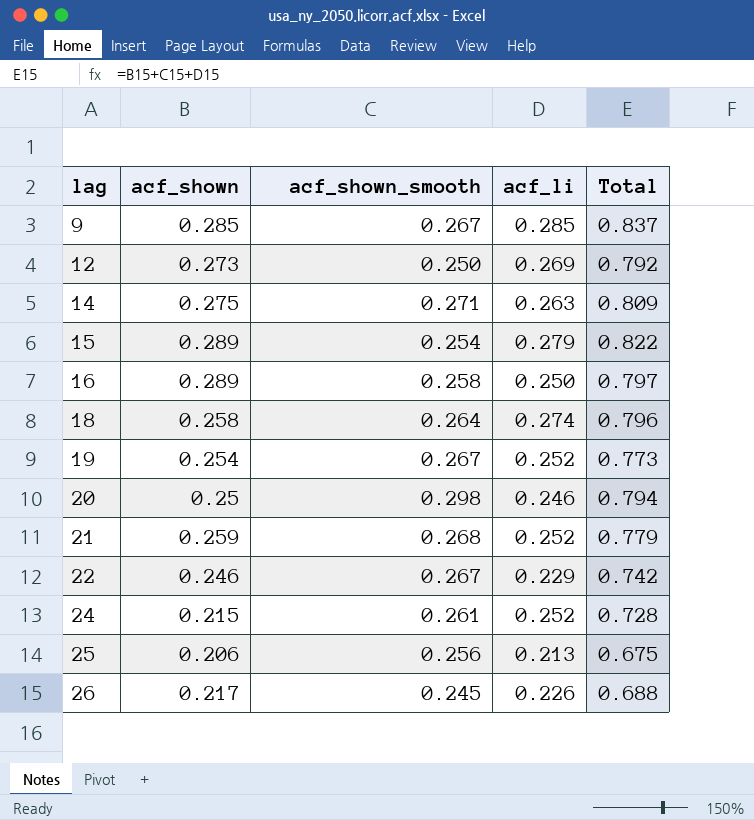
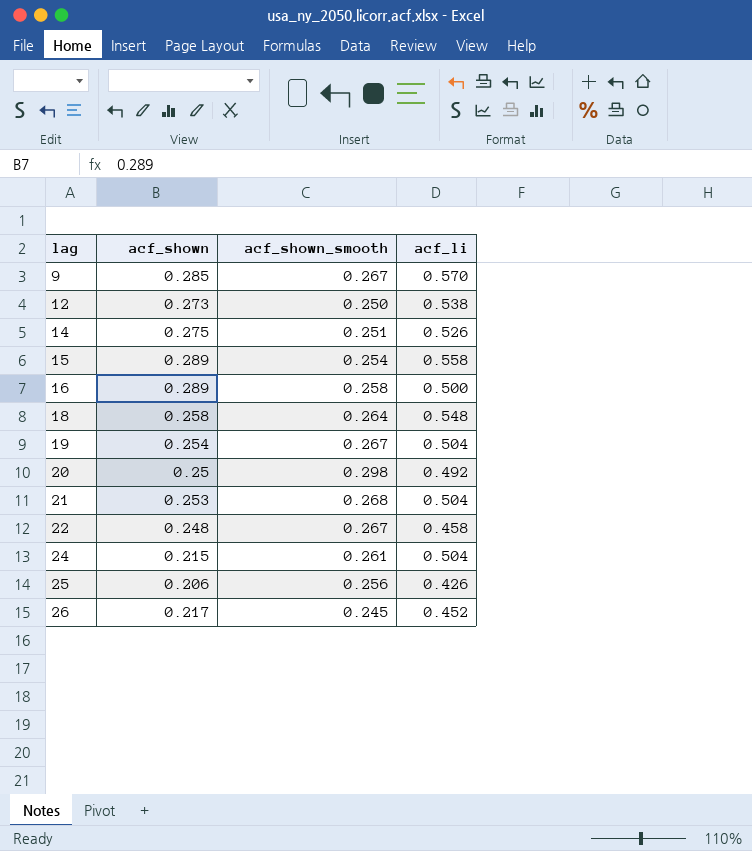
column Total | formula: [acf_shown] + [acf_shown_smooth] + [acf_li] -> none
9 | acf_li: 0.285 -> 0.570
12 | acf_li: 0.269 -> 0.538
14 | acf_shown_smooth: 0.271 -> 0.251
14 | acf_li: 0.263 -> 0.526
15 | acf_li: 0.279 -> 0.558
16 | acf_li: 0.250 -> 0.500
18 | acf_li: 0.274 -> 0.548
19 | acf_li: 0.252 -> 0.504
20 | acf_li: 0.246 -> 0.492
21 | acf_shown: 0.259 -> 0.253
21 | acf_li: 0.252 -> 0.504
22 | acf_shown: 0.246 -> 0.248
22 | acf_li: 0.229 -> 0.458
24 | acf_li: 0.252 -> 0.504
25 | acf_li: 0.213 -> 0.426
26 | acf_li: 0.226 -> 0.452

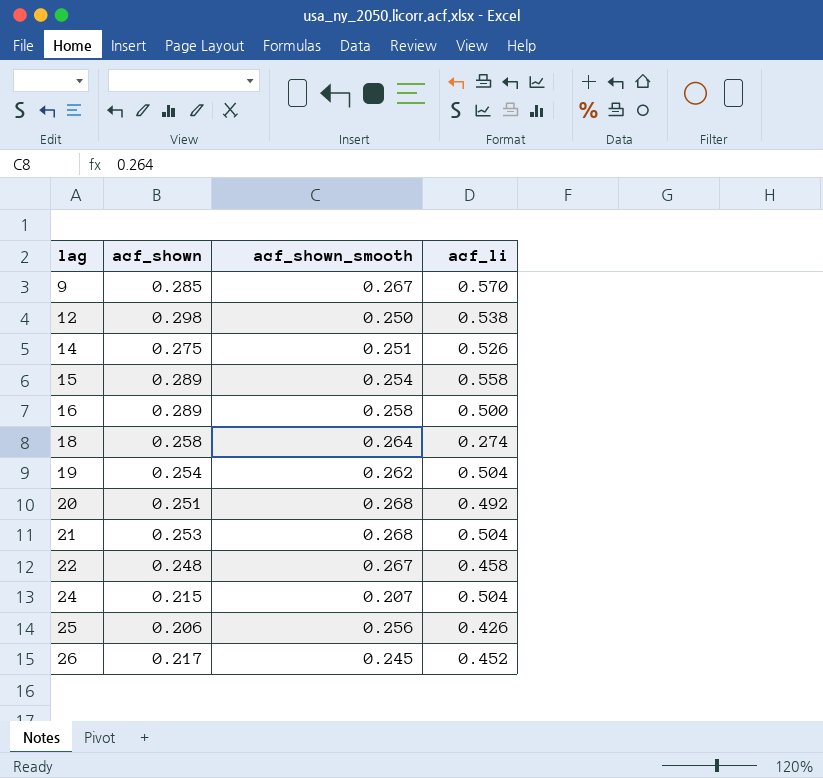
12 | acf_shown: 0.273 -> 0.298
18 | acf_li: 0.548 -> 0.274
19 | acf_shown_smooth: 0.267 -> 0.262
20 | acf_shown: 0.25 -> 0.251
20 | acf_shown_smooth: 0.298 -> 0.268
24 | acf_shown_smooth: 0.261 -> 0.207

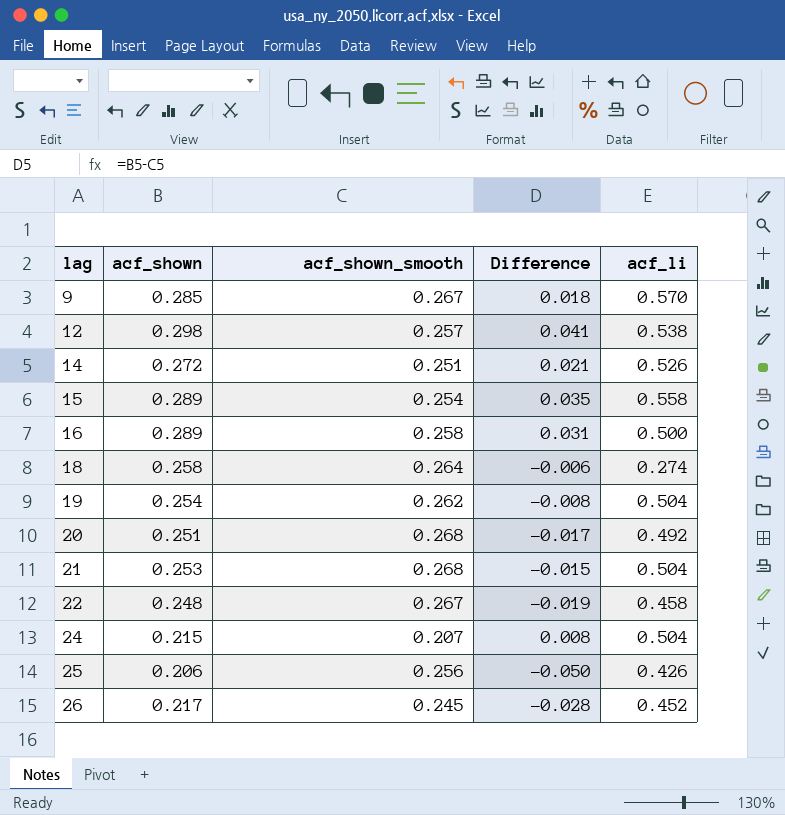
column Difference | formula: none -> [acf_shown] - [acf_shown_smooth]
12 | acf_shown_smooth: 0.250 -> 0.257
14 | acf_shown: 0.275 -> 0.272

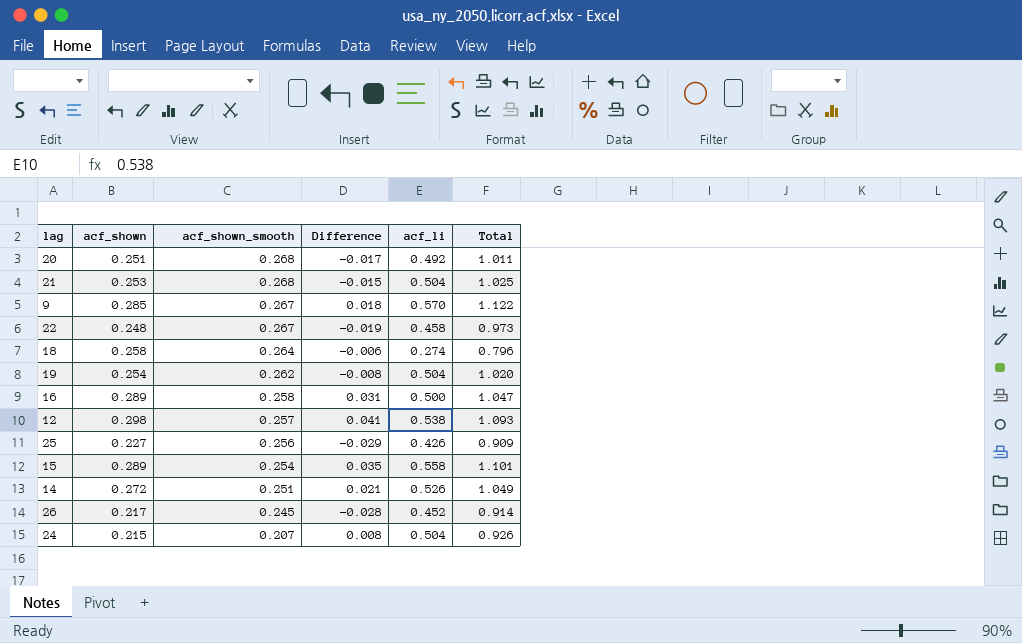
row order: lag ascending -> acf_shown_smooth descending
column Total | formula: none -> [acf_shown] + [acf_shown_smooth] + [acf_li]
25 | acf_shown: 0.206 -> 0.227
25 | Difference: -0.050 -> -0.029

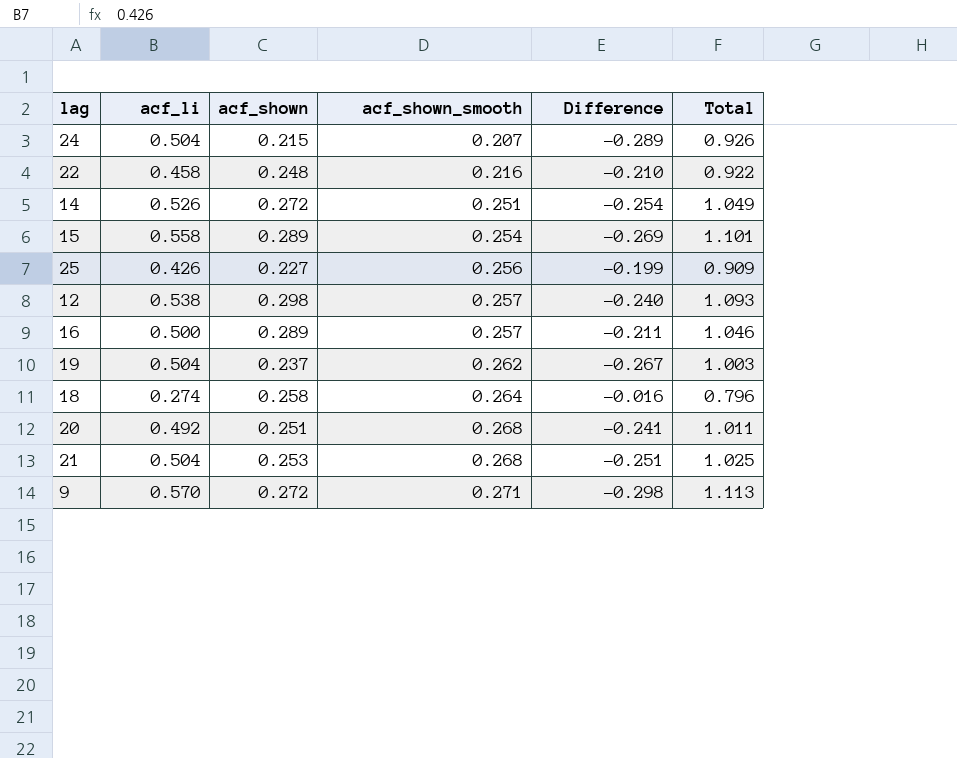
row order: acf_shown_smooth descending -> acf_shown_smooth ascending
column acf_li | position: 5 -> 2
column Difference | formula: [acf_shown] - [acf_shown_smooth] -> [acf_shown] - [acf_li]
row 26: 0.217 | 0.245 | -0.028 | 0.452 | 0.914 -> none
22 | acf_shown_smooth: 0.267 -> 0.216
22 | Total: 0.973 -> 0.922
16 | acf_shown_smooth: 0.258 -> 0.257
16 | Total: 1.047 -> 1.046
19 | acf_shown: 0.254 -> 0.237
19 | Total: 1.020 -> 1.003
9 | acf_shown: 0.285 -> 0.272
9 | acf_shown_smooth: 0.267 -> 0.271
9 | Total: 1.122 -> 1.113

